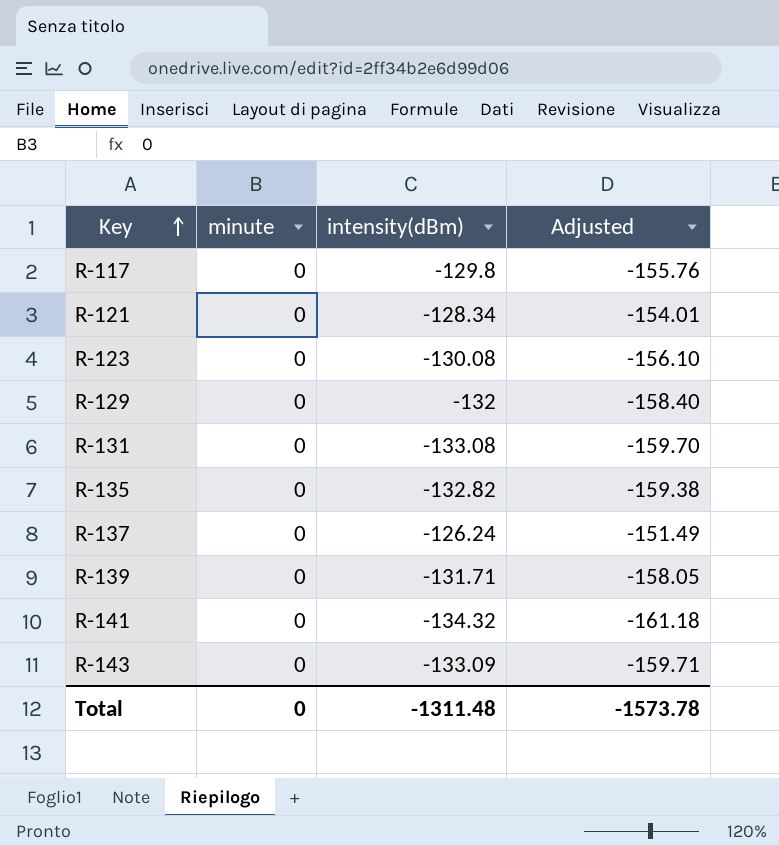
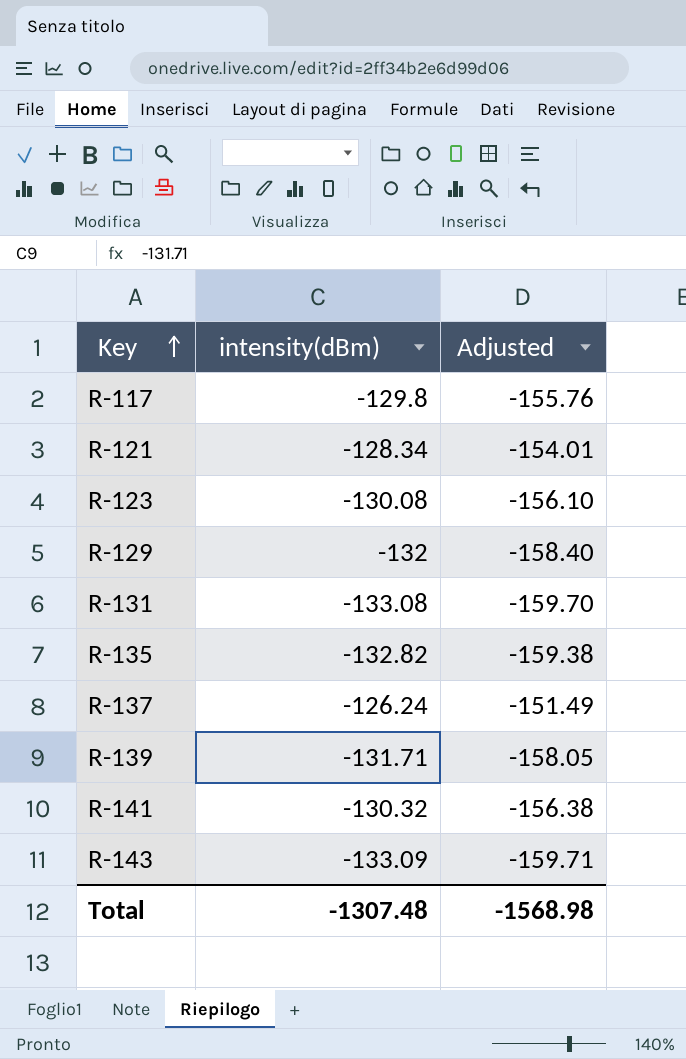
column minute | position: 2 -> none
R-141 | intensity(dBm): -134.32 -> -130.32
R-141 | Adjusted: -161.18 -> -156.38
Total | intensity(dBm): -1311.48 -> -1307.48
Total | Adjusted: -1573.78 -> -1568.98

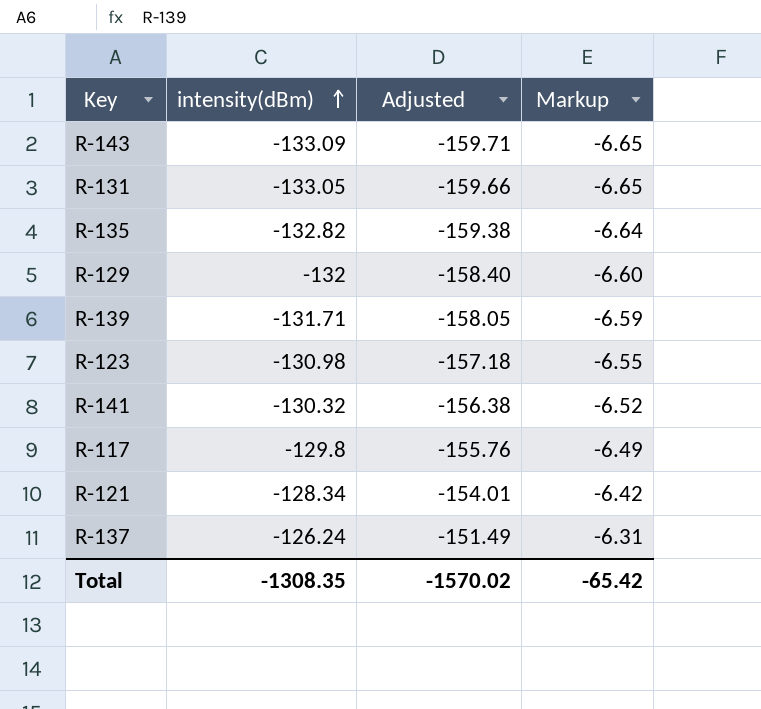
row order: Key ascending -> intensity(dBm) ascending
column Markup | formula: none -> [intensity(dBm)] * 0.05
R-131 | intensity(dBm): -133.08 -> -133.05
R-131 | Adjusted: -159.70 -> -159.66
R-123 | intensity(dBm): -130.08 -> -130.98
R-123 | Adjusted: -156.10 -> -157.18
Total | intensity(dBm): -1307.48 -> -1308.35
Total | Adjusted: -1568.98 -> -1570.02

